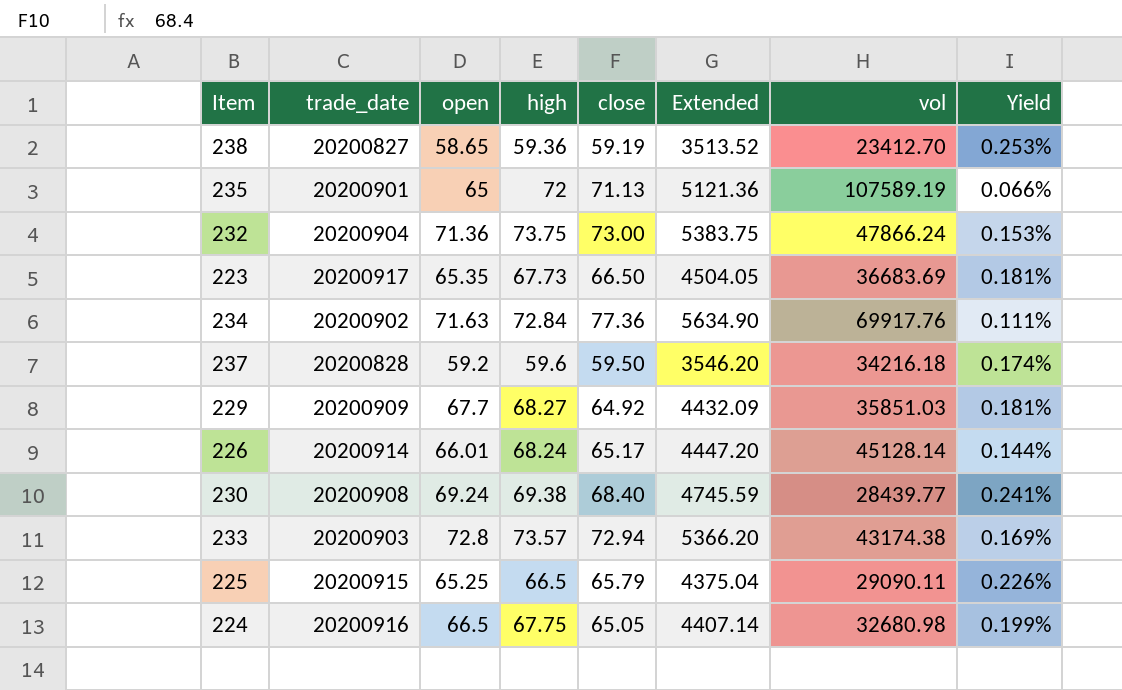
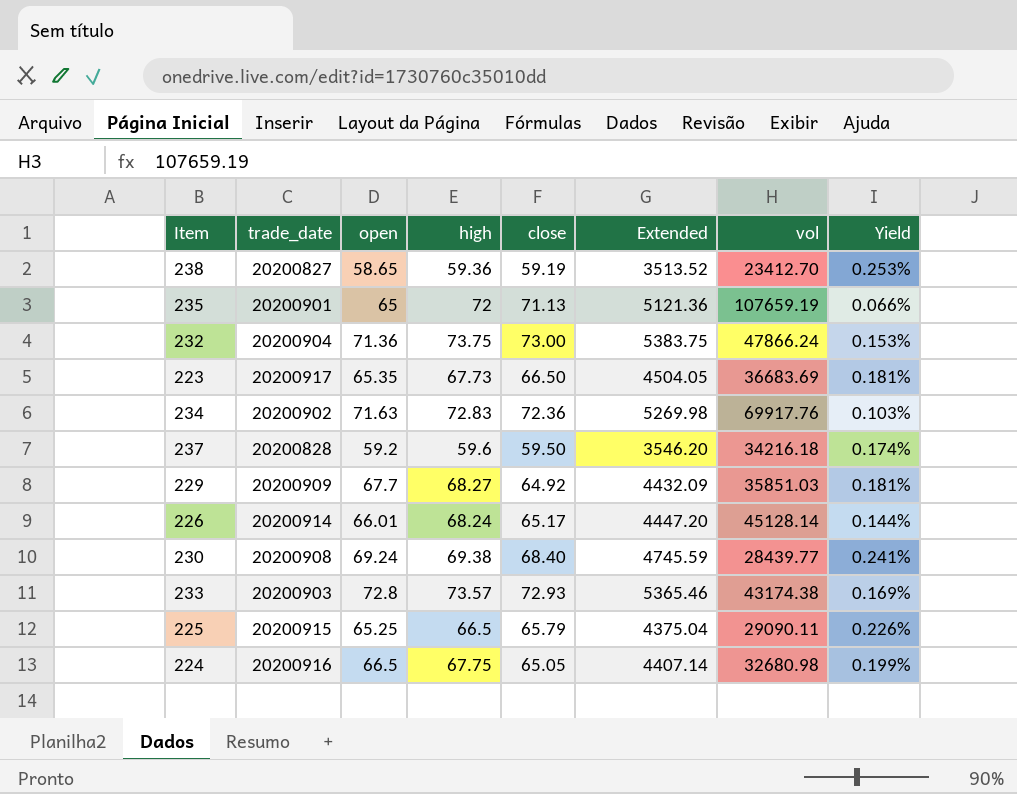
235 | vol: 107589.19 -> 107659.19
234 | high: 72.84 -> 72.83
234 | close: 77.36 -> 72.36
234 | Extended: 5634.90 -> 5269.98
234 | Yield: 0.111% -> 0.103%
233 | close: 72.94 -> 72.93
233 | Extended: 5366.20 -> 5365.46

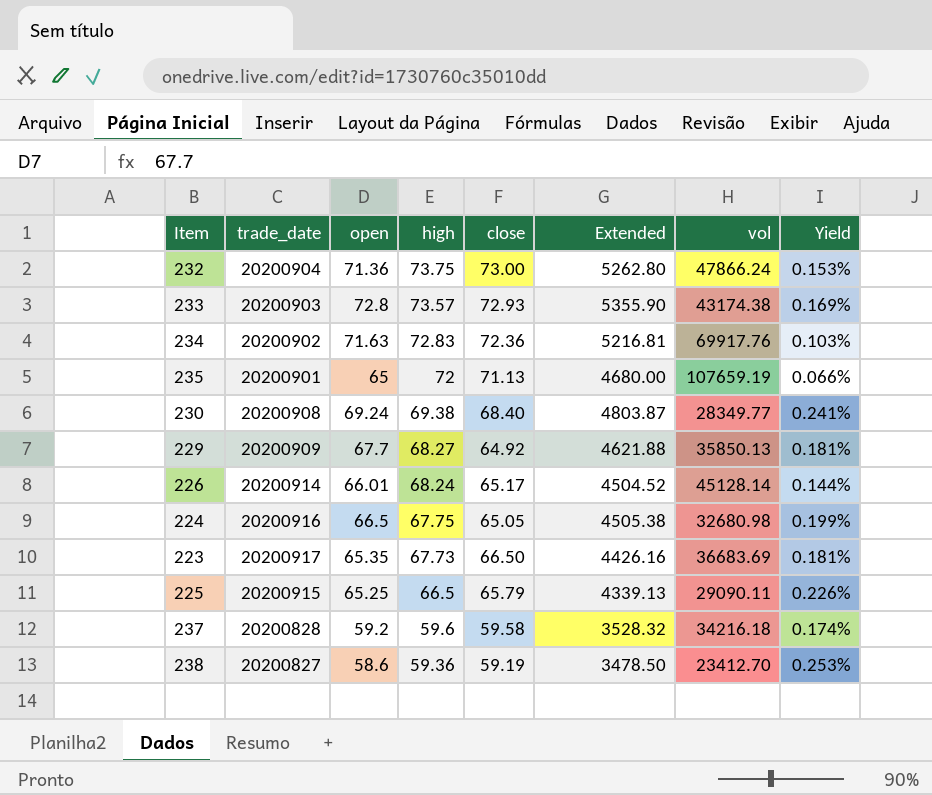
row order: none -> high descending
column Extended | formula: [high] * [close] -> [open] * [high]
230 | vol: 28439.77 -> 28349.77
229 | vol: 35851.03 -> 35850.13
237 | close: 59.50 -> 59.58
238 | open: 58.65 -> 58.6

